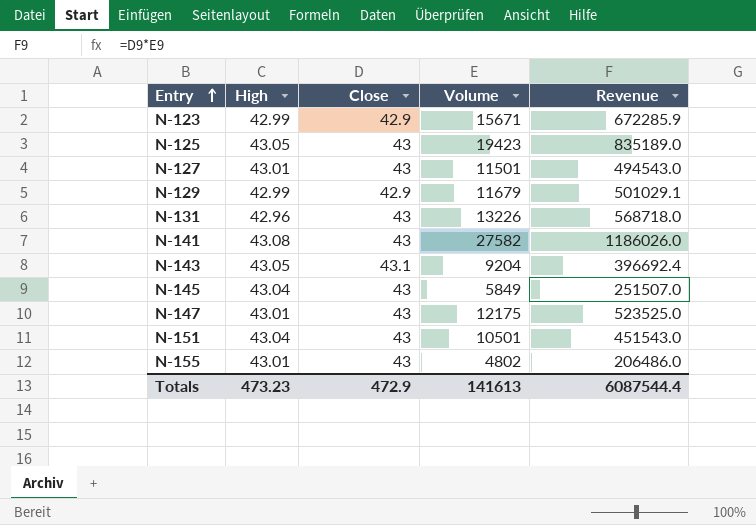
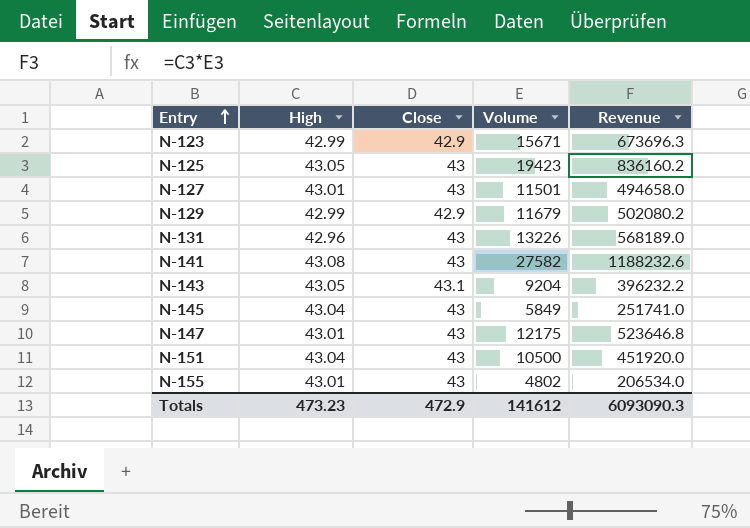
column Revenue | formula: [Close] * [Volume] -> [High] * [Volume]
N-151 | Volume: 10501 -> 10500
Totals | Volume: 141613 -> 141612
Totals | Revenue: 6087544.4 -> 6093090.3

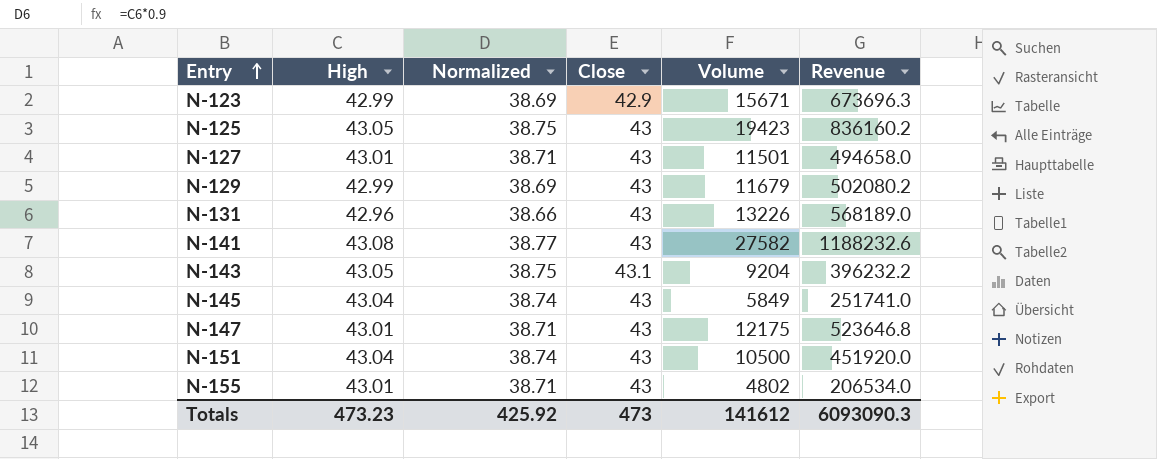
column Normalized | formula: none -> [High] * 0.9
N-129 | Close: 42.9 -> 43
Totals | Close: 472.9 -> 473

